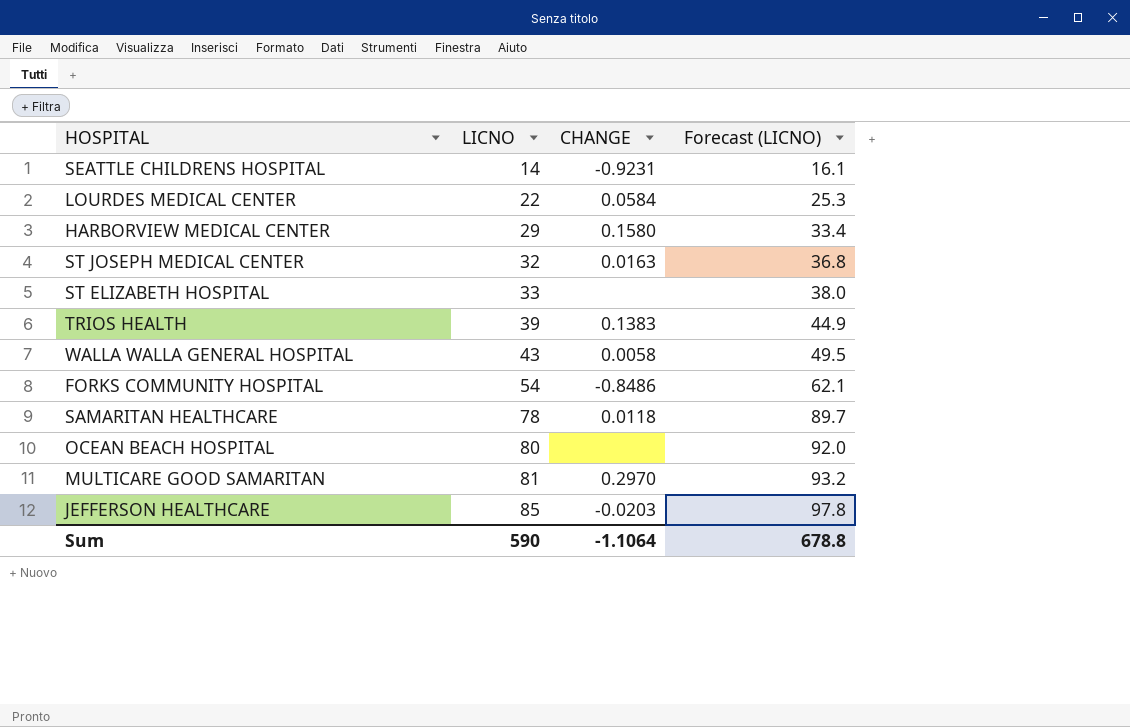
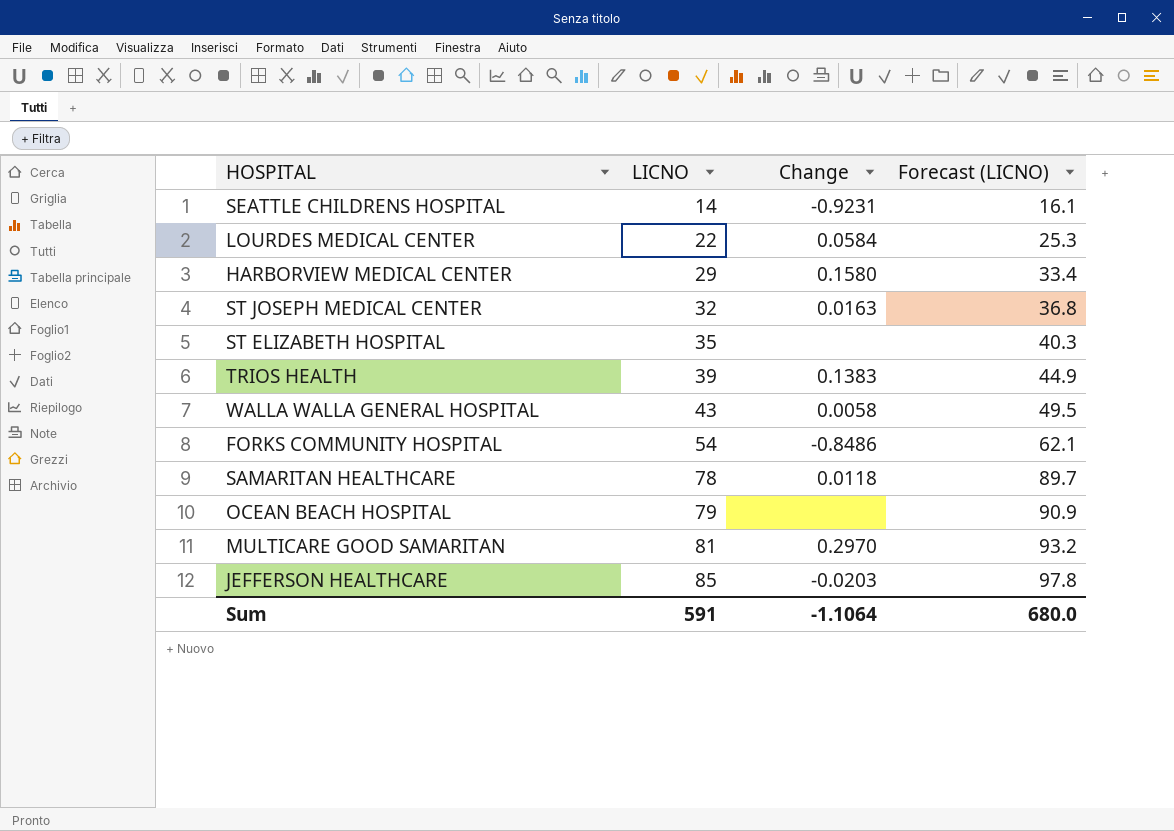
column name: CHANGE -> Change
ST ELIZABETH HOSPITAL | LICNO: 33 -> 35
ST ELIZABETH HOSPITAL | Forecast (LICNO): 38.0 -> 40.3
OCEAN BEACH HOSPITAL | LICNO: 80 -> 79
OCEAN BEACH HOSPITAL | Forecast (LICNO): 92.0 -> 90.9
Sum | LICNO: 590 -> 591
Sum | Forecast (LICNO): 678.8 -> 680.0

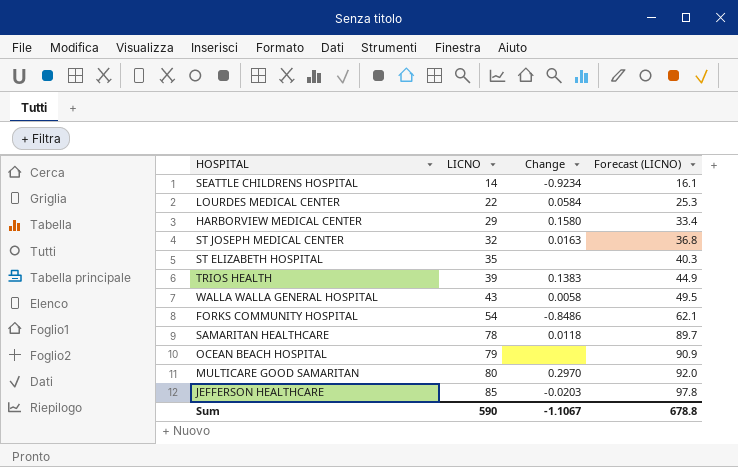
SEATTLE CHILDRENS HOSPITAL | Change: -0.9231 -> -0.9234
MULTICARE GOOD SAMARITAN | LICNO: 81 -> 80
MULTICARE GOOD SAMARITAN | Forecast (LICNO): 93.2 -> 92.0
Sum | LICNO: 591 -> 590
Sum | Change: -1.1064 -> -1.1067
Sum | Forecast (LICNO): 680.0 -> 678.8

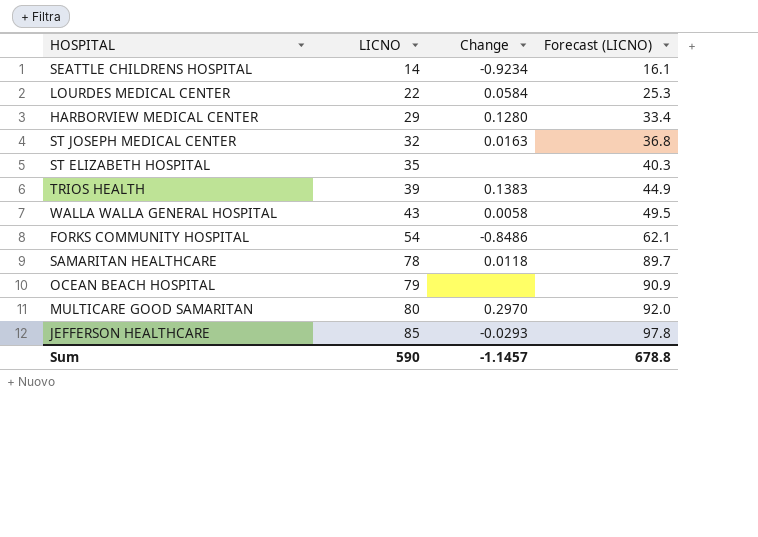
HARBORVIEW MEDICAL CENTER | Change: 0.1580 -> 0.1280
JEFFERSON HEALTHCARE | Change: -0.0203 -> -0.0293
Sum | Change: -1.1067 -> -1.1457

